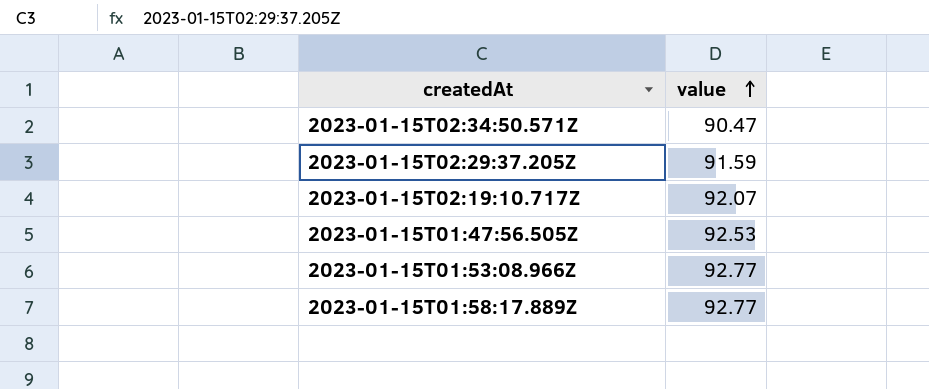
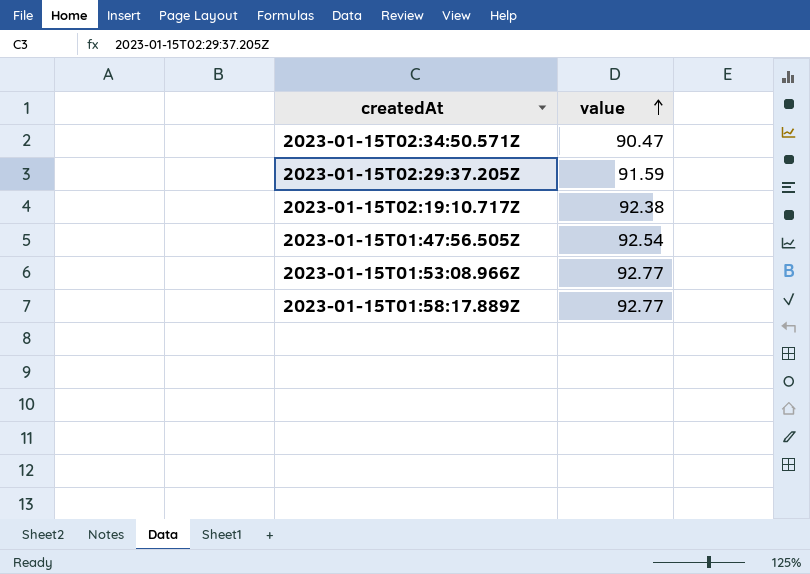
2023-01-15T02:19:10.717Z | value: 92.07 -> 92.38
2023-01-15T01:47:56.505Z | value: 92.53 -> 92.54

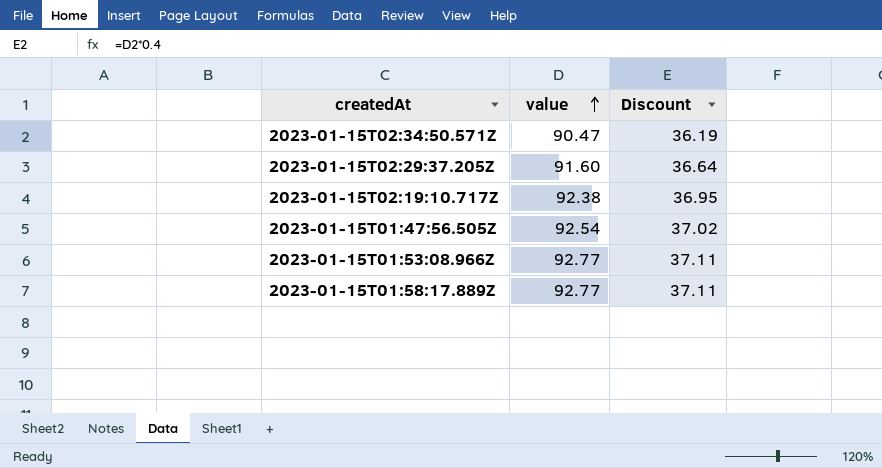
column Discount | formula: none -> [value] * 0.4
2023-01-15T02:29:37.205Z | value: 91.59 -> 91.60

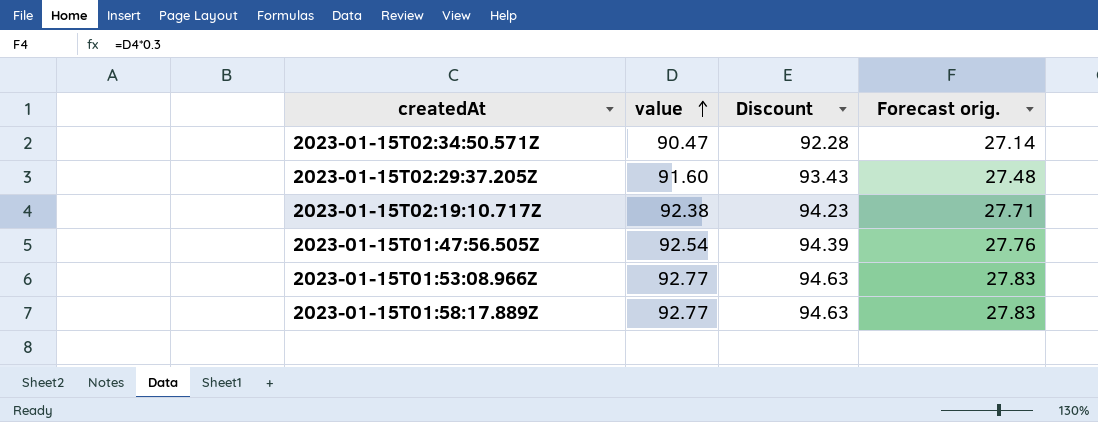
column Discount | formula: [value] * 0.4 -> [value] * 1.02
column Forecast orig. | formula: none -> [value] * 0.3

